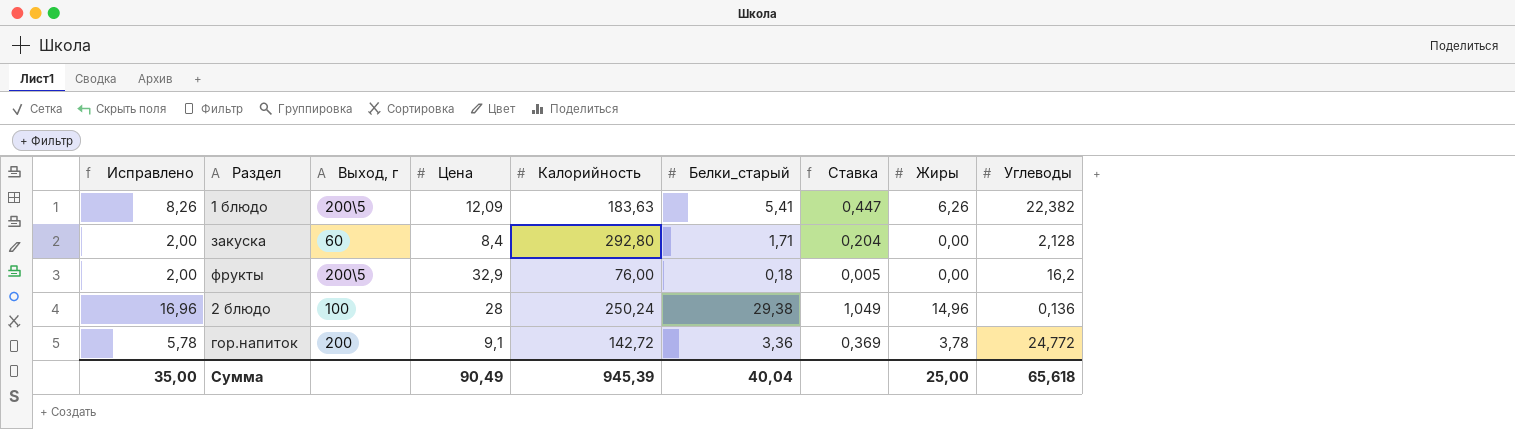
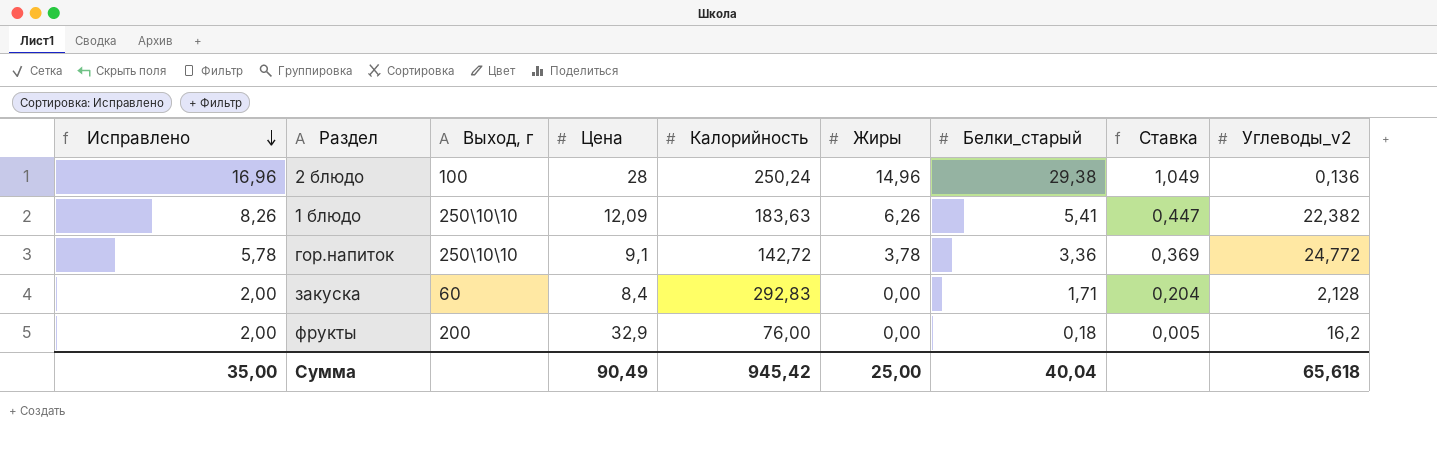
row order: none -> Исправлено descending
column Жиры | position: 8 -> 6
column name: Углеводы -> Углеводы_v2
1 блюдо | Выход, г: 200\5 -> 250\10\10
гор.напиток | Выход, г: 200 -> 250\10\10
закуска | Калорийность: 292,80 -> 292,83
фрукты | Выход, г: 200\5 -> 200
Сумма | Калорийность: 945,39 -> 945,42

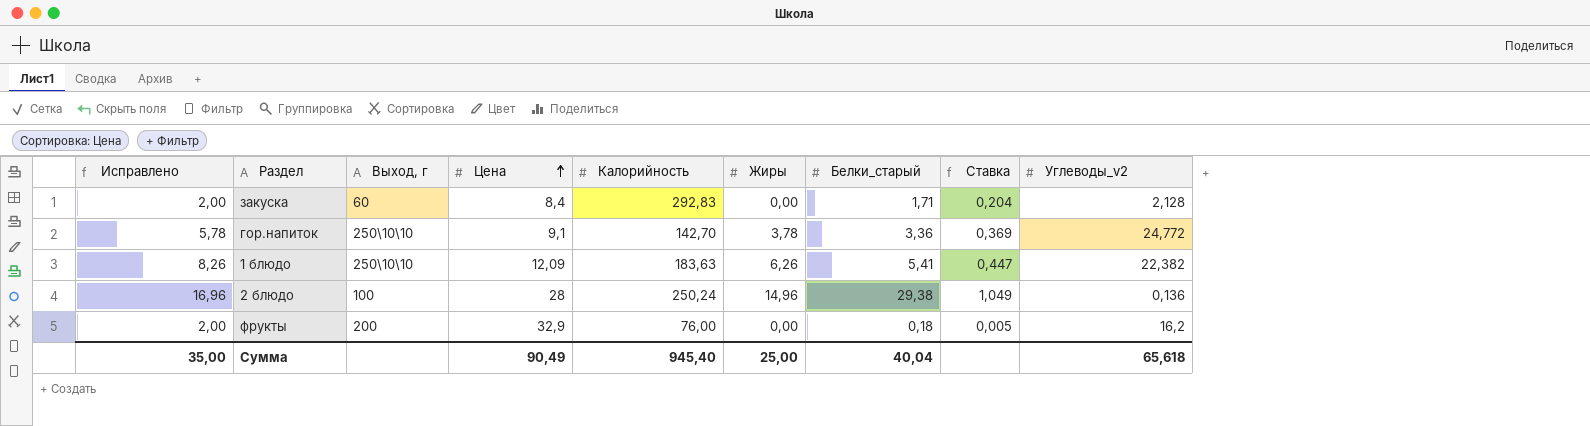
row order: Исправлено descending -> Цена ascending
гор.напиток | Калорийность: 142,72 -> 142,70
Сумма | Калорийность: 945,42 -> 945,40

